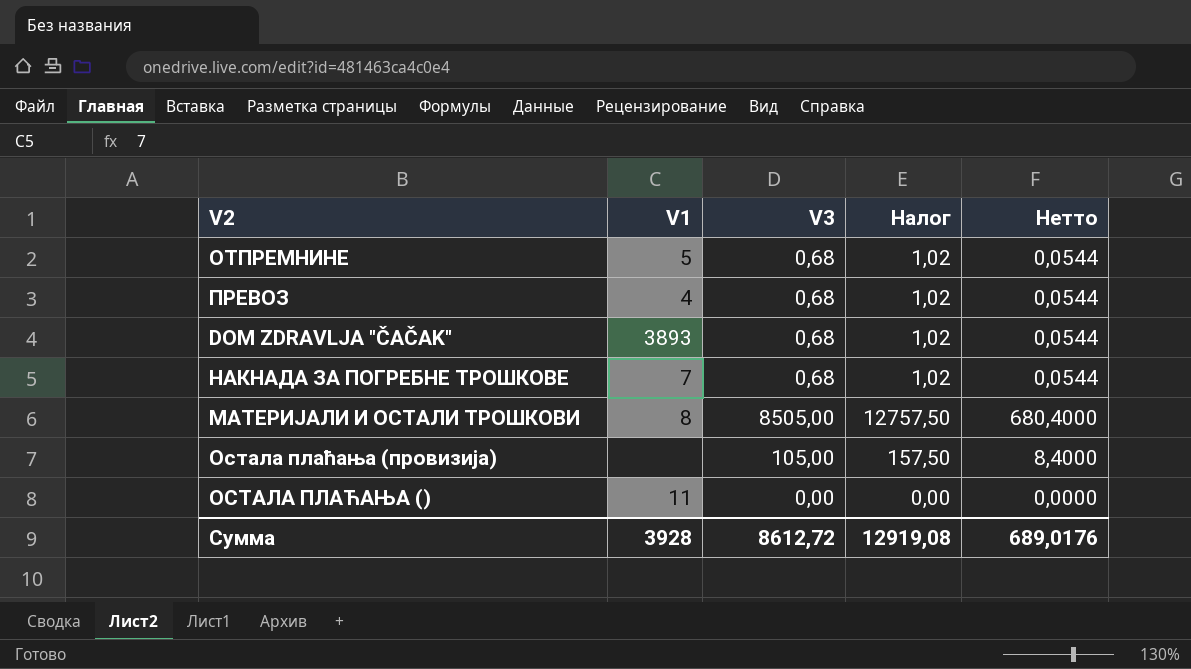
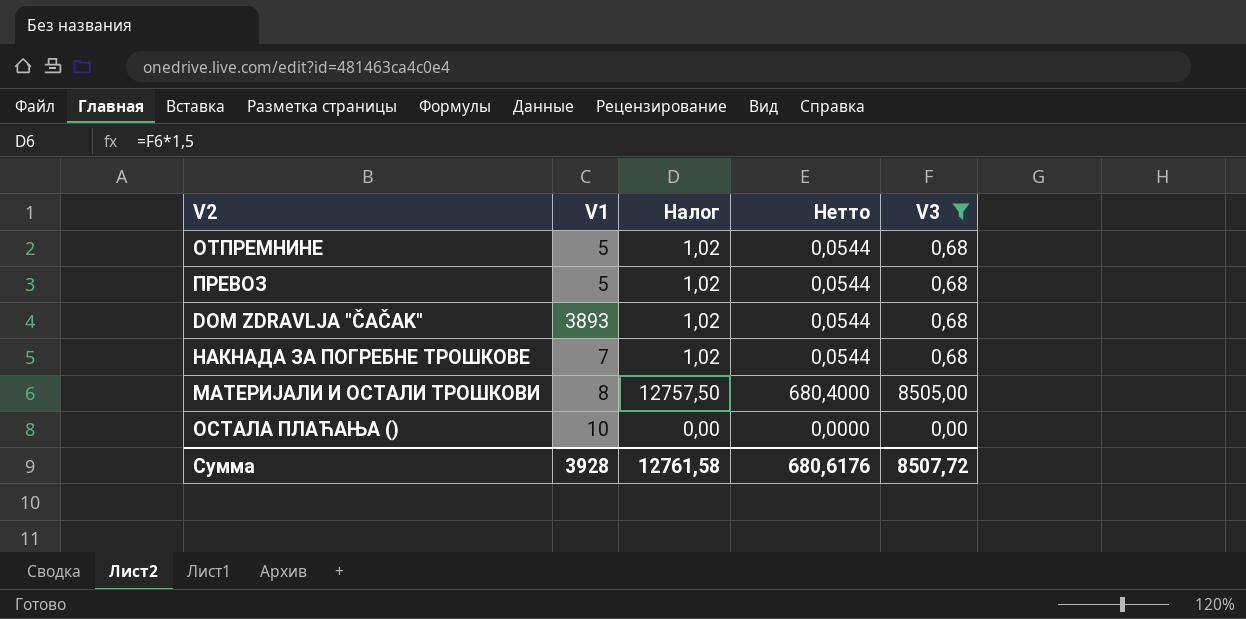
filter: none -> V3 != 105,00
column V3 | position: 3 -> 5
ПРЕВОЗ | V1: 4 -> 5
ОСТАЛА ПЛАЋАЊА () | V1: 11 -> 10
Сумма | Налог: 12919,08 -> 12761,58
Сумма | Нетто: 689,0176 -> 680,6176
Сумма | V3: 8612,72 -> 8507,72

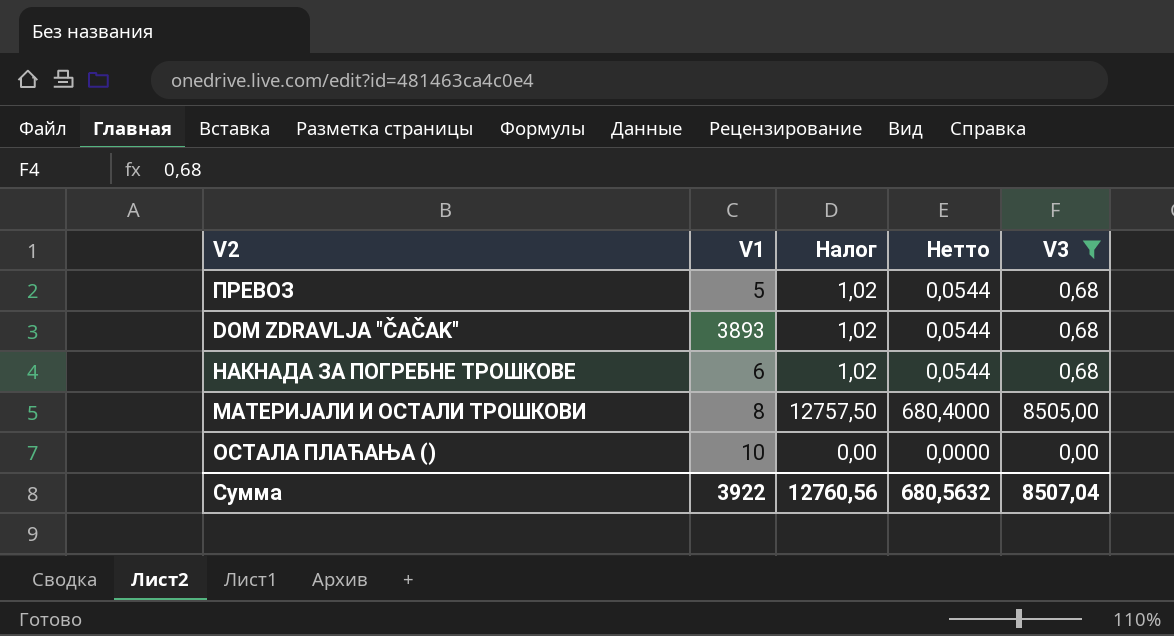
row ОТПРЕМНИНЕ: 5 | 1,02 | 0,0544 | 0,68 -> none
НАКНАДА ЗА ПОГРЕБНЕ ТРОШКОВЕ | V1: 7 -> 6
Сумма | V1: 3928 -> 3922
Сумма | Налог: 12761,58 -> 12760,56
Сумма | Нетто: 680,6176 -> 680,5632
Сумма | V3: 8507,72 -> 8507,04

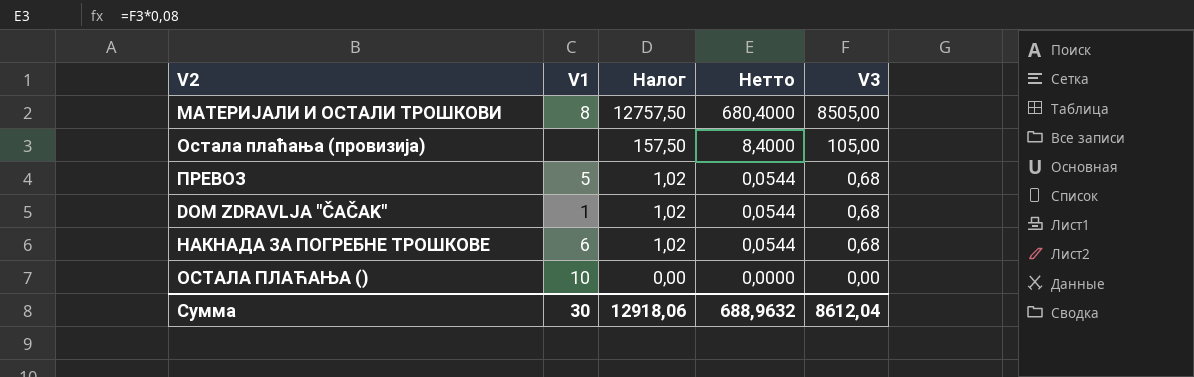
filter: V3 != 105,00 -> none
row order: none -> Налог descending
DOM ZDRAVLJA "ČAČAK" | V1: 3893 -> 1
Сумма | V1: 3922 -> 30
Сумма | Налог: 12760,56 -> 12918,06
Сумма | Нетто: 680,5632 -> 688,9632
Сумма | V3: 8507,04 -> 8612,04

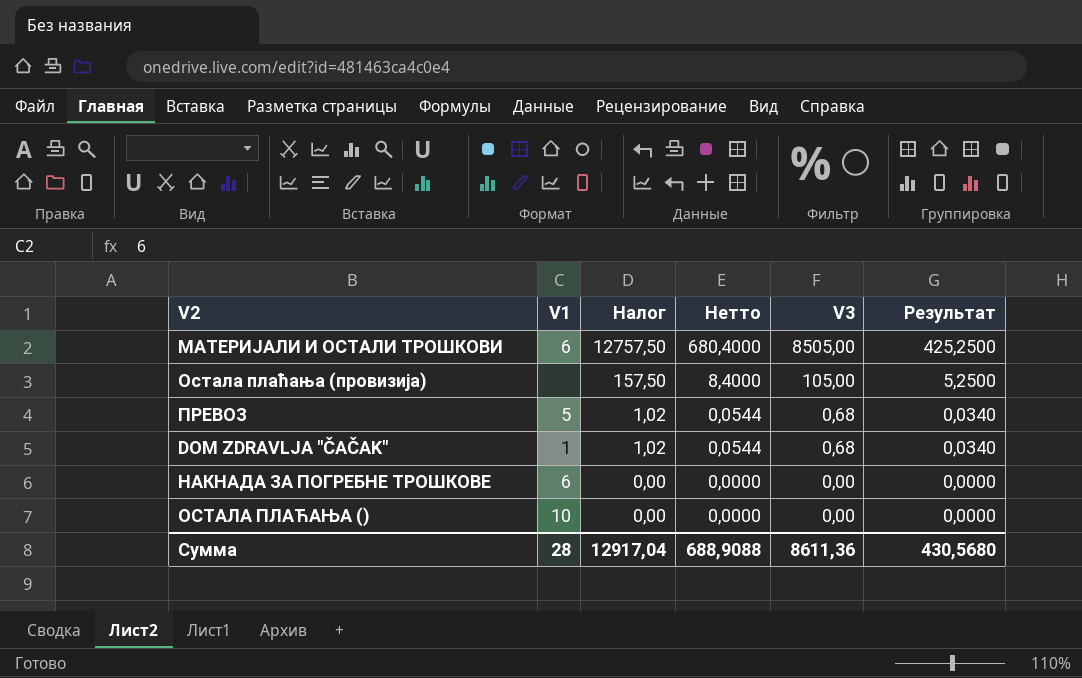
column Результат | formula: none -> [V3] * 0,05
МАТЕРИЈАЛИ И ОСТАЛИ ТРОШКОВИ | V1: 8 -> 6
НАКНАДА ЗА ПОГРЕБНЕ ТРОШКОВЕ | Налог: 1,02 -> 0,00
НАКНАДА ЗА ПОГРЕБНЕ ТРОШКОВЕ | Нетто: 0,0544 -> 0,0000
НАКНАДА ЗА ПОГРЕБНЕ ТРОШКОВЕ | V3: 0,68 -> 0,00
Сумма | V1: 30 -> 28
Сумма | Налог: 12918,06 -> 12917,04
Сумма | Нетто: 688,9632 -> 688,9088
Сумма | V3: 8612,04 -> 8611,36

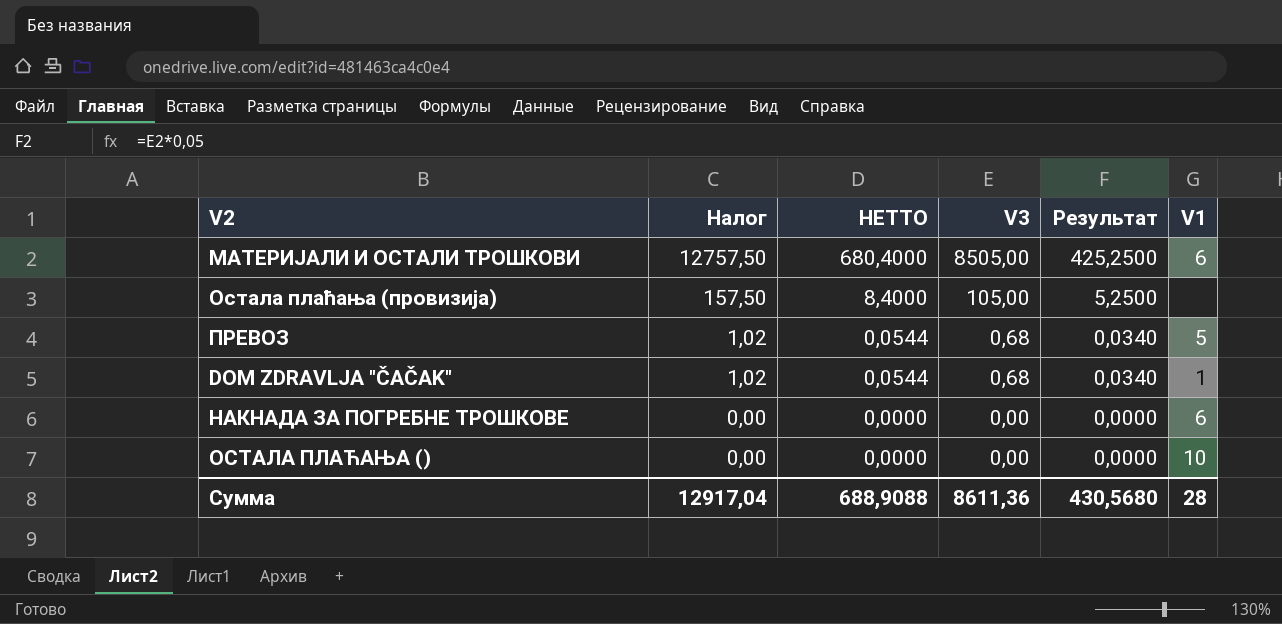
column name: Нетто -> НЕТТО
column V1 | position: 2 -> 6

